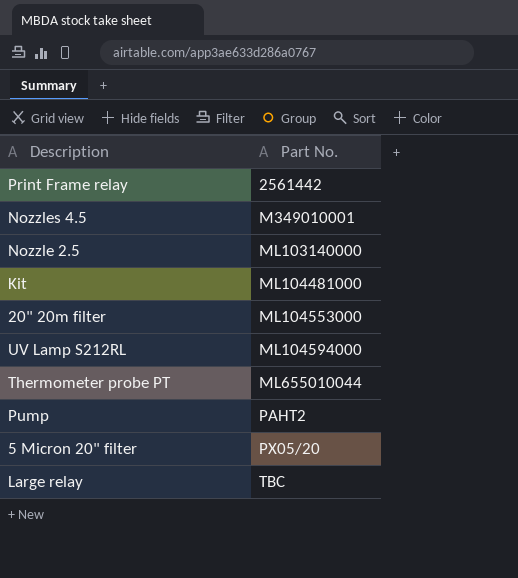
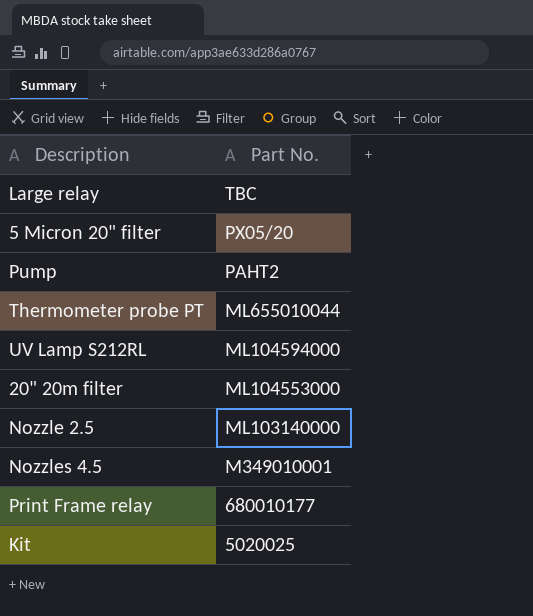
row order: Part No. ascending -> Part No. descending
Print Frame relay | Part No.: 2561442 -> 680010177
Kit | Part No.: ML104481000 -> 5020025

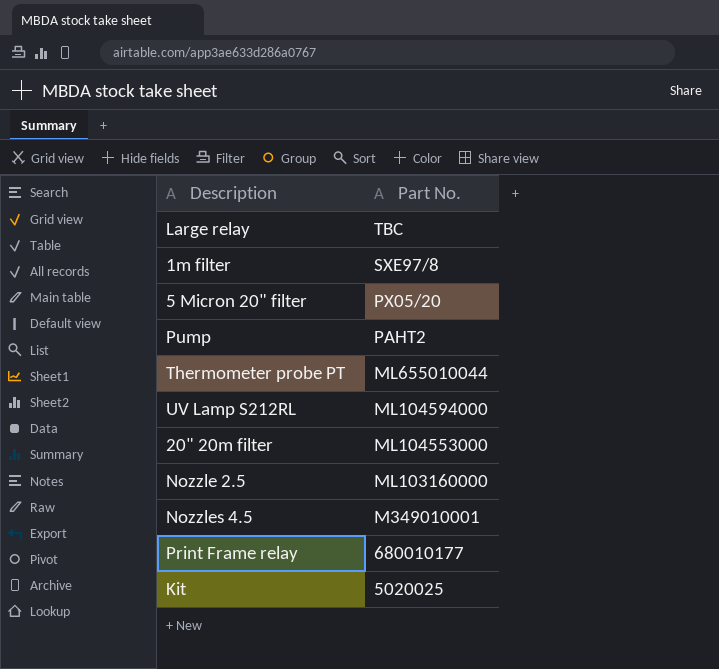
row 1m filter: none -> SXE97/8
Nozzle 2.5 | Part No.: ML103140000 -> ML103160000

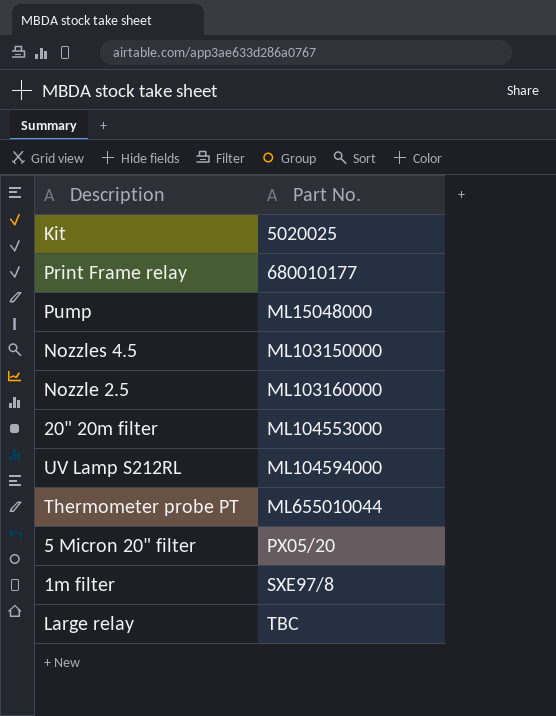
row order: Part No. descending -> Part No. ascending
Pump | Part No.: PAHT2 -> ML15048000
Nozzles 4.5 | Part No.: M349010001 -> ML103150000

